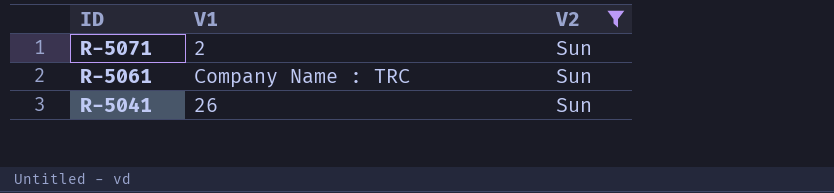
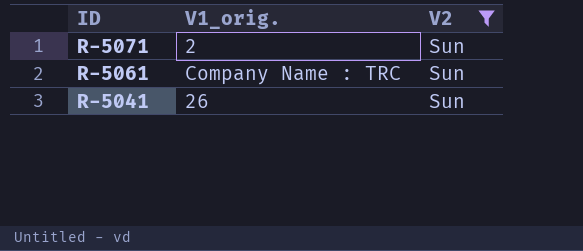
column name: V1 -> V1_orig.

